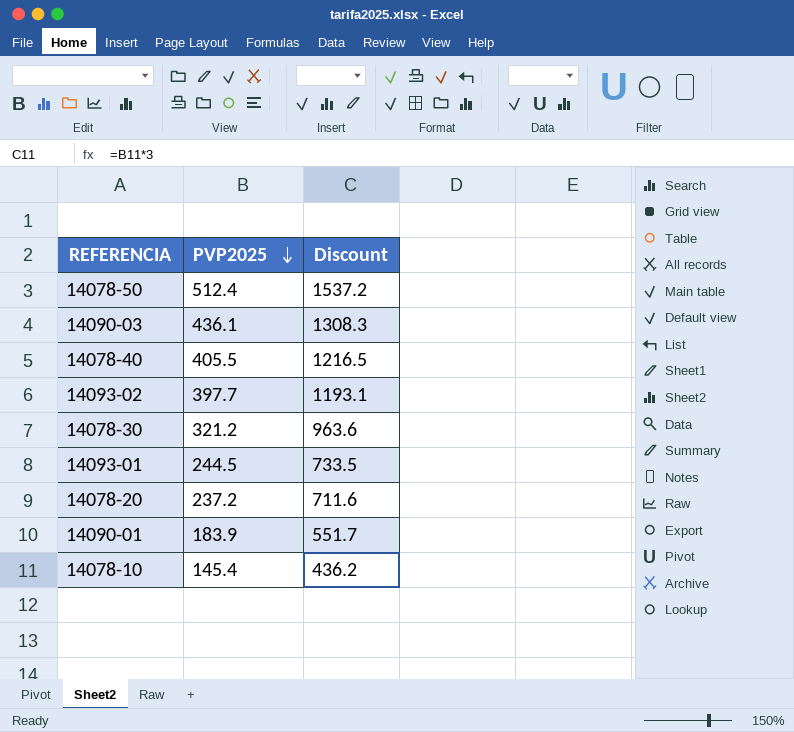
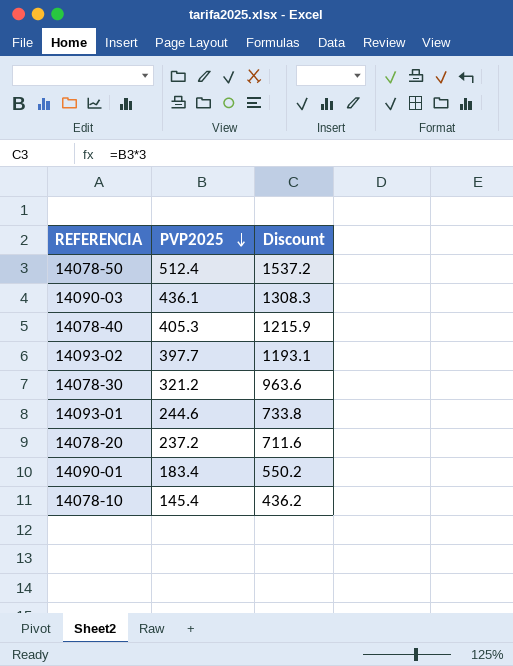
14078-40 | PVP2025: 405.5 -> 405.3
14078-40 | Discount: 1216.5 -> 1215.9
14093-01 | PVP2025: 244.5 -> 244.6
14093-01 | Discount: 733.5 -> 733.8
14090-01 | PVP2025: 183.9 -> 183.4
14090-01 | Discount: 551.7 -> 550.2

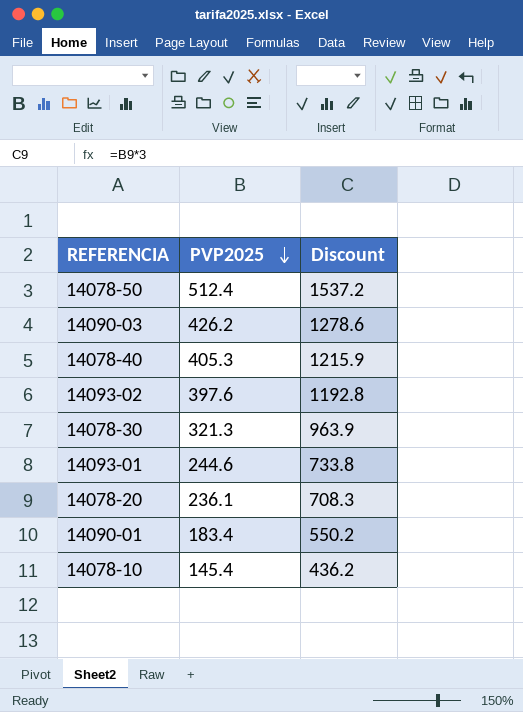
14090-03 | PVP2025: 436.1 -> 426.2
14090-03 | Discount: 1308.3 -> 1278.6
14093-02 | PVP2025: 397.7 -> 397.6
14093-02 | Discount: 1193.1 -> 1192.8
14078-30 | PVP2025: 321.2 -> 321.3
14078-30 | Discount: 963.6 -> 963.9
14078-20 | PVP2025: 237.2 -> 236.1
14078-20 | Discount: 711.6 -> 708.3

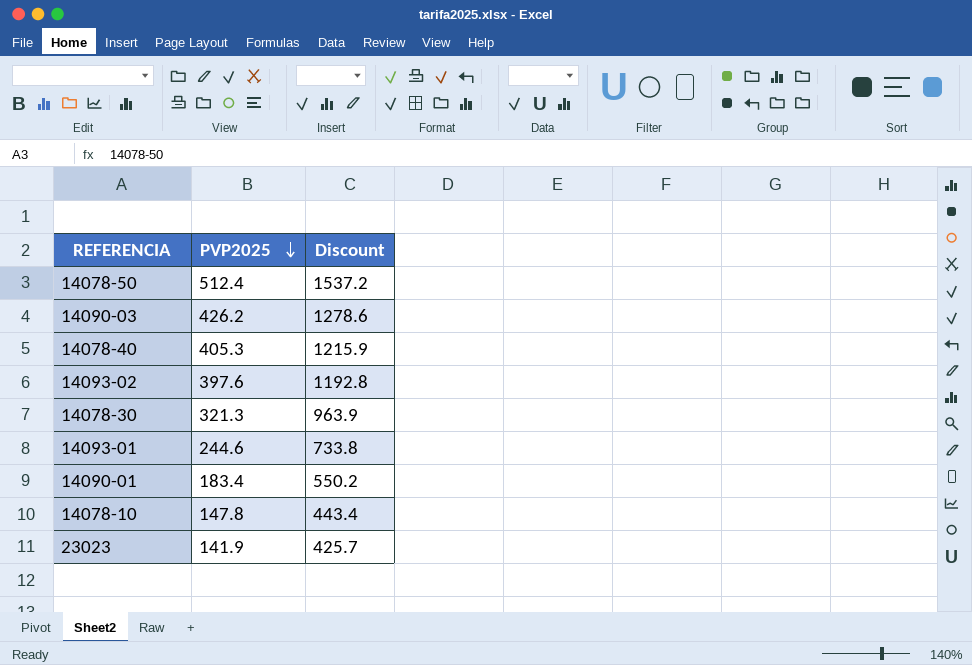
row 14078-20: 236.1 | 708.3 -> none
14078-10 | PVP2025: 145.4 -> 147.8
14078-10 | Discount: 436.2 -> 443.4
row 23023: none -> 141.9 | 425.7

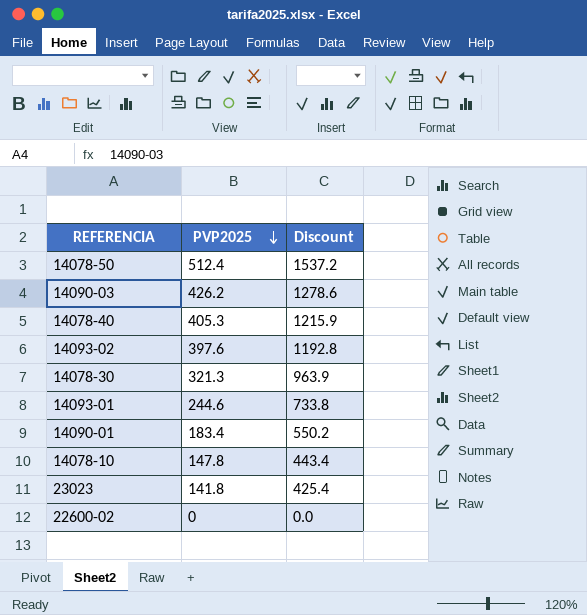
23023 | PVP2025: 141.9 -> 141.8
23023 | Discount: 425.7 -> 425.4
row 22600-02: none -> 0 | 0.0

